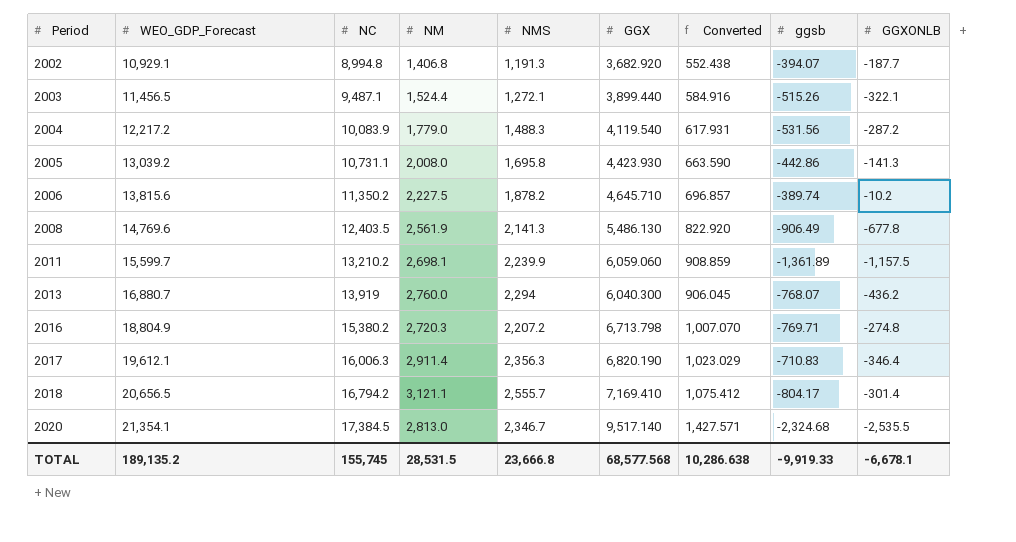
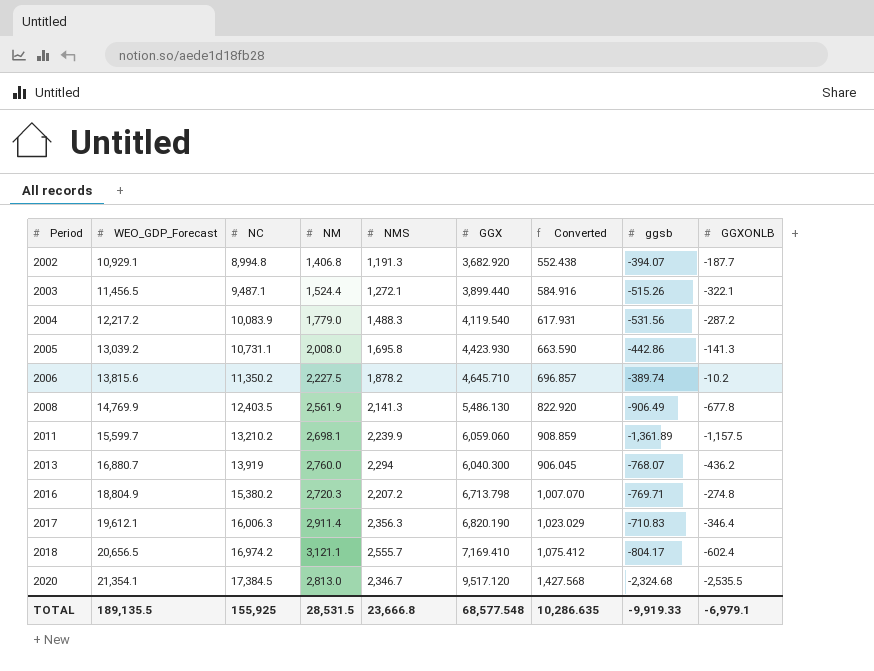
2008 | WEO_GDP_Forecast: 14,769.6 -> 14,769.9
2018 | NC: 16,794.2 -> 16,974.2
2018 | GGXONLB: -301.4 -> -602.4
2020 | GGX: 9,517.140 -> 9,517.120
2020 | Converted: 1,427.571 -> 1,427.568
TOTAL | WEO_GDP_Forecast: 189,135.2 -> 189,135.5
TOTAL | NC: 155,745 -> 155,925
TOTAL | GGX: 68,577.568 -> 68,577.548
TOTAL | Converted: 10,286.638 -> 10,286.635
TOTAL | GGXONLB: -6,678.1 -> -6,979.1

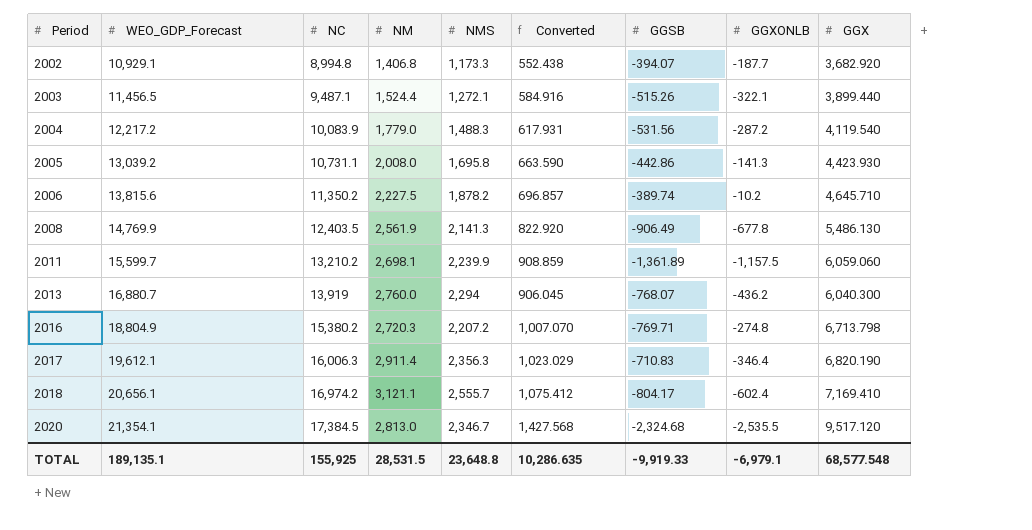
column name: ggsb -> GGSB
column GGX | position: 6 -> 9
2002 | NMS: 1,191.3 -> 1,173.3
2018 | WEO_GDP_Forecast: 20,656.5 -> 20,656.1
TOTAL | WEO_GDP_Forecast: 189,135.5 -> 189,135.1
TOTAL | NMS: 23,666.8 -> 23,648.8

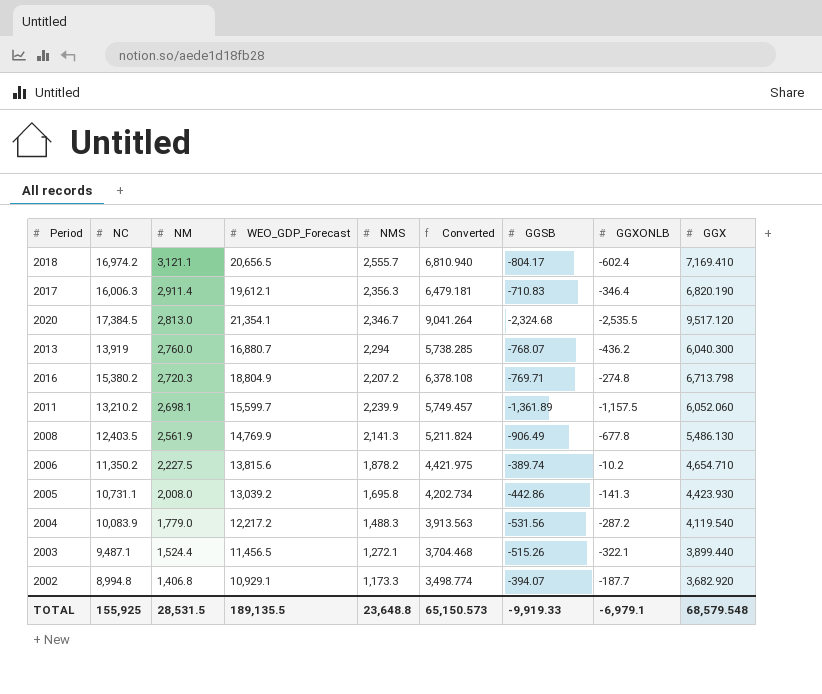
row order: Period ascending -> NM descending
column WEO_GDP_Forecast | position: 2 -> 4
column Converted | formula: [GGX] * 0.15 -> [GGX] * 0.95
2018 | WEO_GDP_Forecast: 20,656.1 -> 20,656.5
2011 | GGX: 6,059.060 -> 6,052.060
2006 | GGX: 4,645.710 -> 4,654.710
TOTAL | WEO_GDP_Forecast: 189,135.1 -> 189,135.5
TOTAL | Converted: 10,286.635 -> 65,150.573
TOTAL | GGX: 68,577.548 -> 68,579.548

